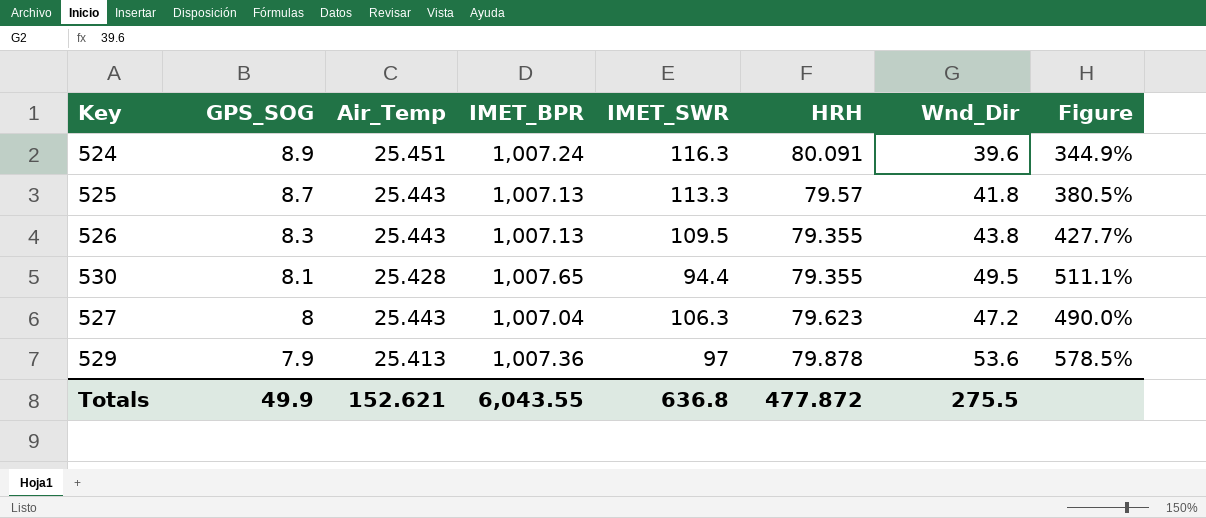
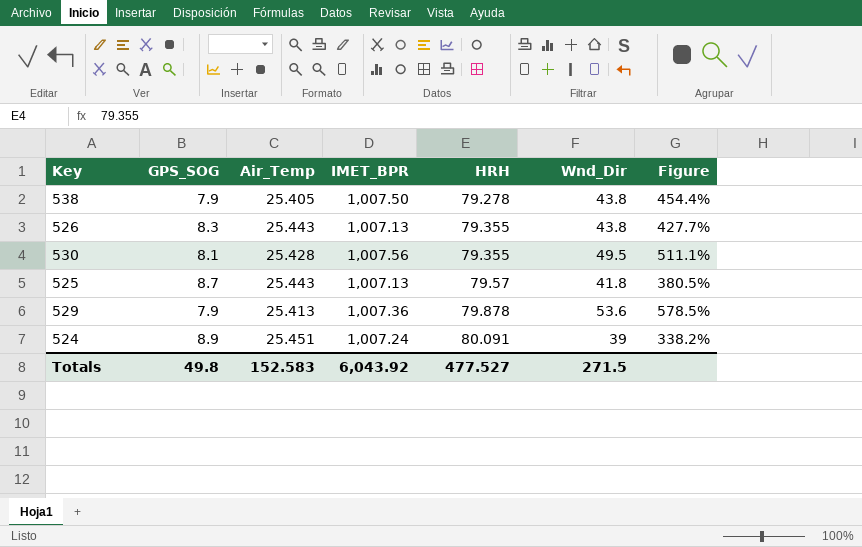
row order: GPS_SOG descending -> HRH ascending
column IMET_SWR | position: 5 -> none
row 527: 8 | 25.443 | 1,007.04 | 106.3 | 79.623 | 47.2 | 490.0% -> none
row 538: none -> 7.9 | 25.405 | 1,007.50 | 79.278 | 43.8 | 454.4%
530 | IMET_BPR: 1,007.65 -> 1,007.56
524 | Wnd_Dir: 39.6 -> 39
524 | Figure: 344.9% -> 338.2%
Totals | GPS_SOG: 49.9 -> 49.8
Totals | Air_Temp: 152.621 -> 152.583
Totals | IMET_BPR: 6,043.55 -> 6,043.92
Totals | HRH: 477.872 -> 477.527
Totals | Wnd_Dir: 275.5 -> 271.5

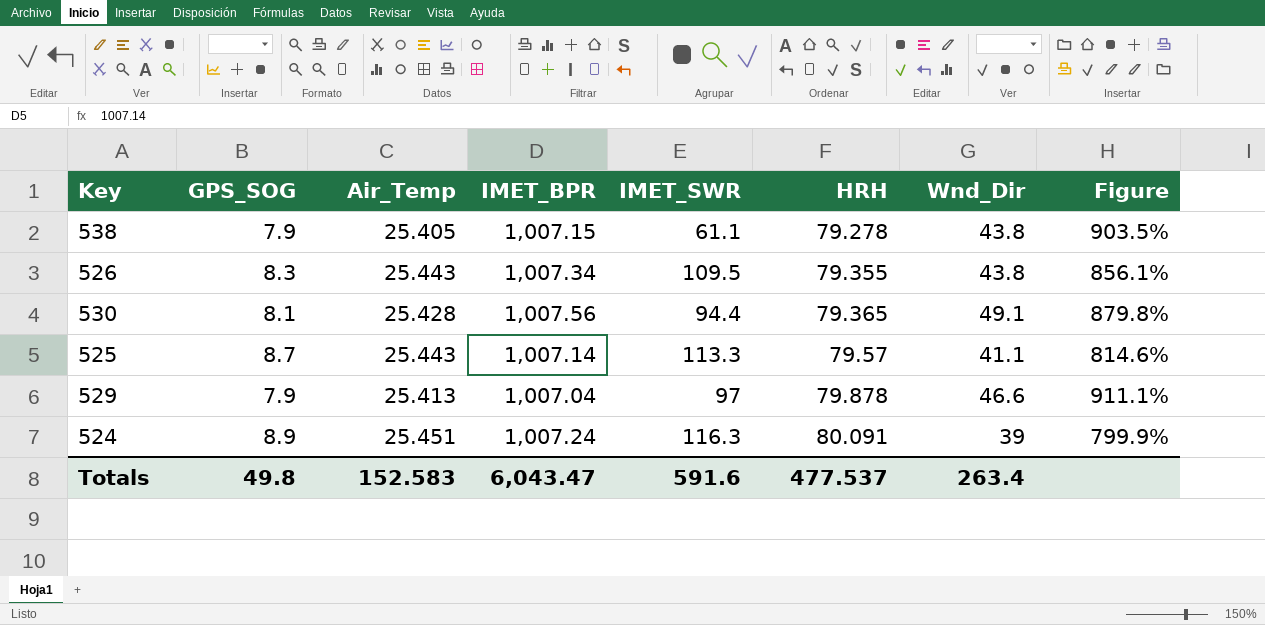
column IMET_SWR | position: none -> 5
column Figure | formula: ([Wnd_Dir] - [GPS_SOG]) / [GPS_SOG] -> ([HRH] - [GPS_SOG]) / [GPS_SOG]
538 | IMET_BPR: 1,007.50 -> 1,007.15
526 | IMET_BPR: 1,007.13 -> 1,007.34
530 | HRH: 79.355 -> 79.365
530 | Wnd_Dir: 49.5 -> 49.1
525 | IMET_BPR: 1,007.13 -> 1,007.14
525 | Wnd_Dir: 41.8 -> 41.1
529 | IMET_BPR: 1,007.36 -> 1,007.04
529 | Wnd_Dir: 53.6 -> 46.6
Totals | IMET_BPR: 6,043.92 -> 6,043.47
Totals | HRH: 477.527 -> 477.537
Totals | Wnd_Dir: 271.5 -> 263.4

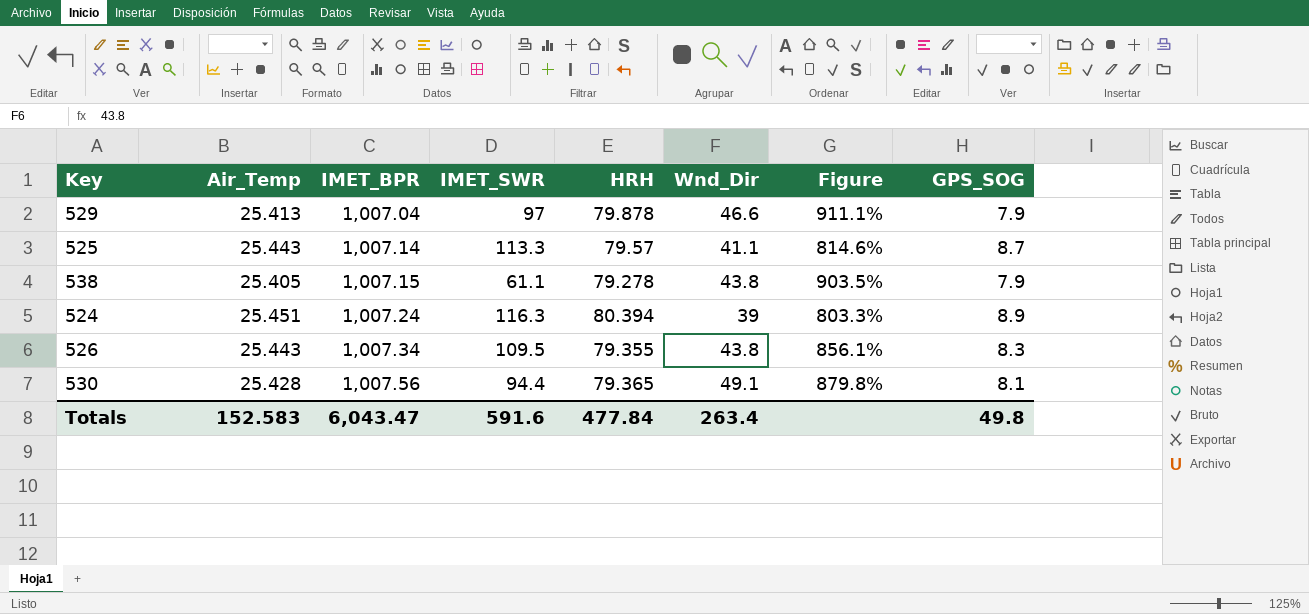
row order: HRH ascending -> IMET_BPR ascending
column GPS_SOG | position: 2 -> 8
524 | HRH: 80.091 -> 80.394
524 | Figure: 799.9% -> 803.3%
Totals | HRH: 477.537 -> 477.84

